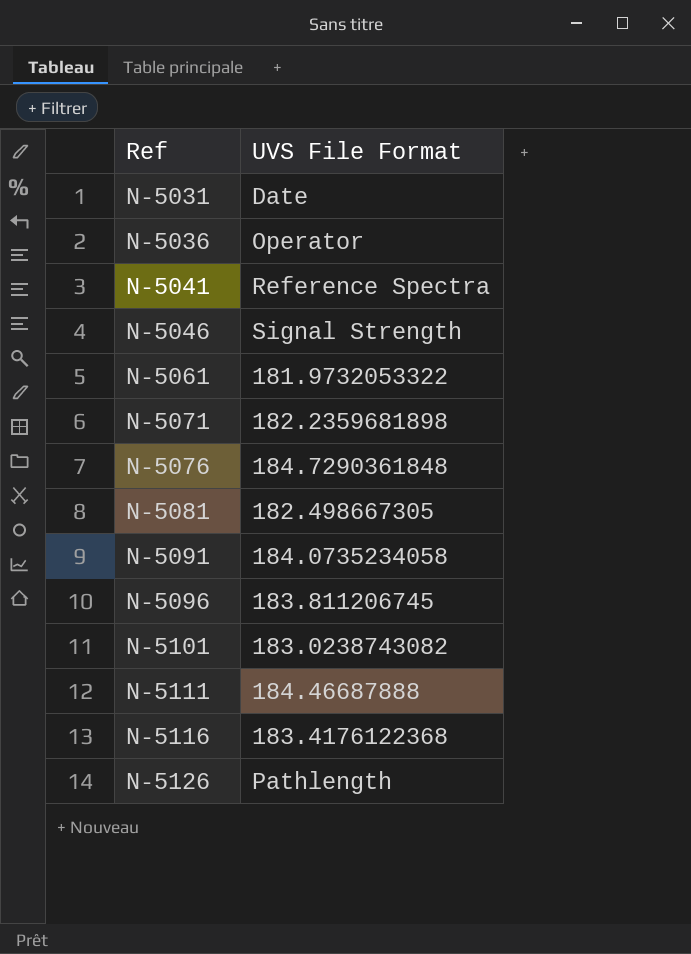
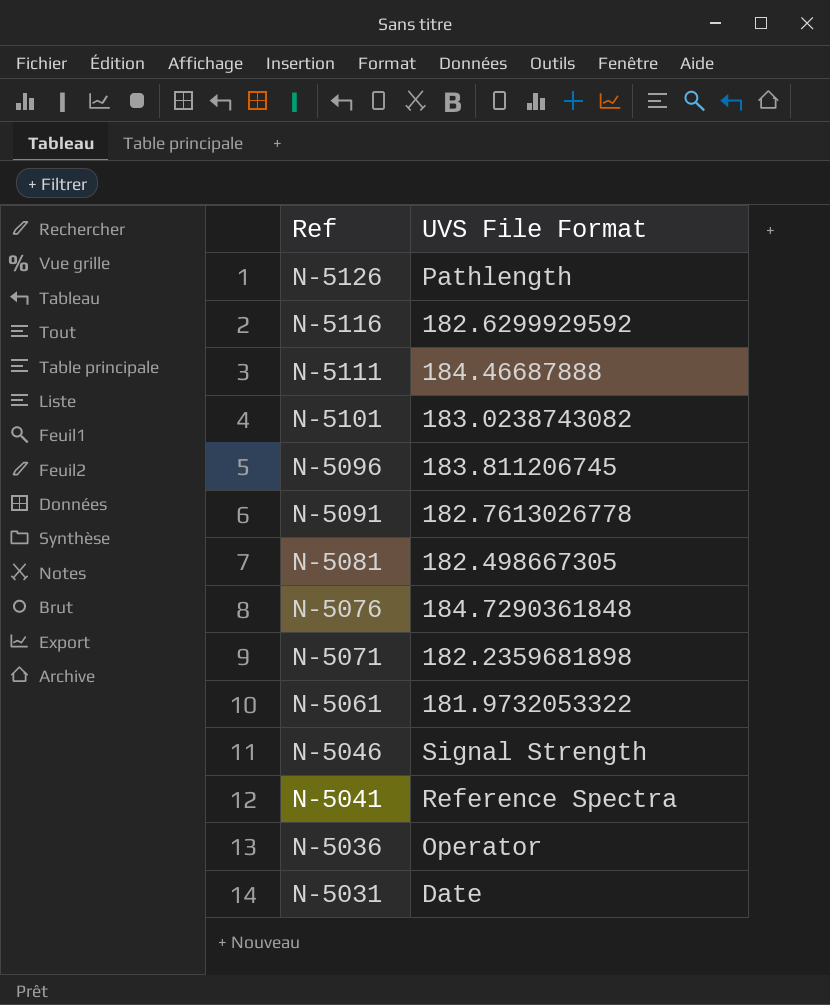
row order: Ref ascending -> Ref descending
N-5116 | UVS File Format: 183.4176122368 -> 182.6299929592
N-5091 | UVS File Format: 184.0735234058 -> 182.7613026778

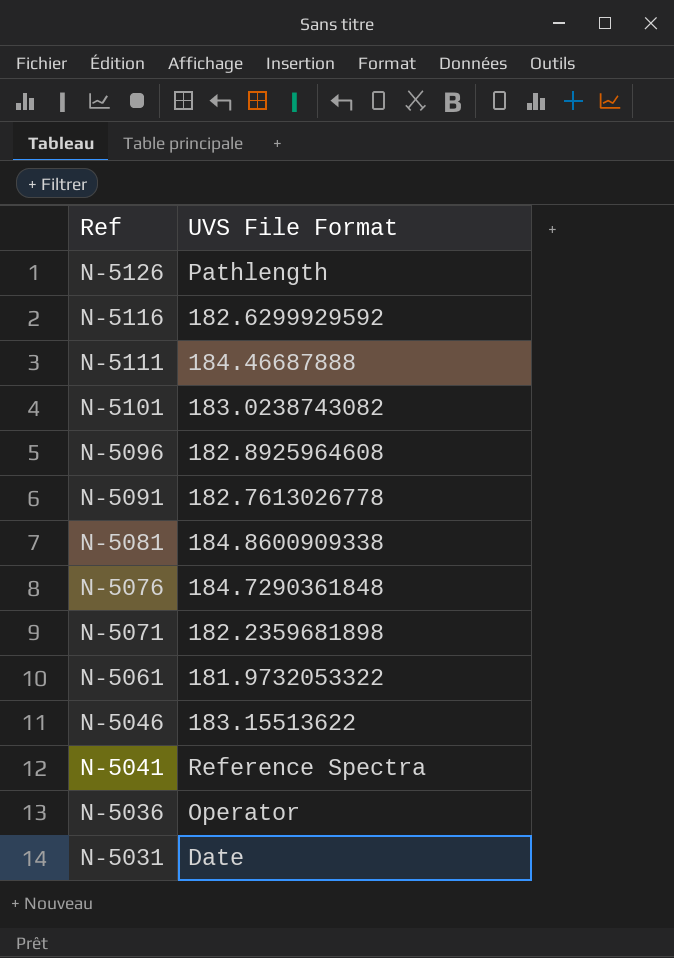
N-5096 | UVS File Format: 183.811206745 -> 182.8925964608
N-5081 | UVS File Format: 182.498667305 -> 184.8600909338
N-5046 | UVS File Format: Signal Strength -> 183.15513622

